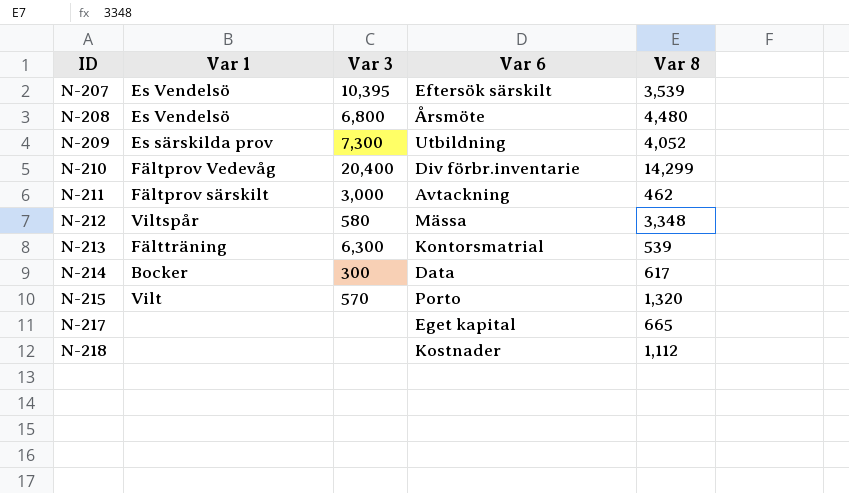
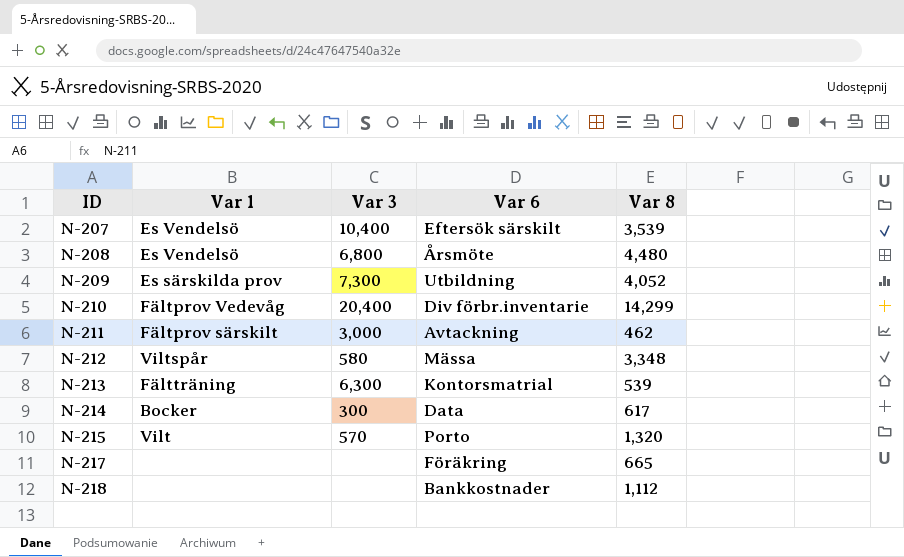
N-207 | Var 3: 10,395 -> 10,400
N-217 | Var 6: Eget kapital -> Föräkring
N-218 | Var 6: Kostnader -> Bankkostnader

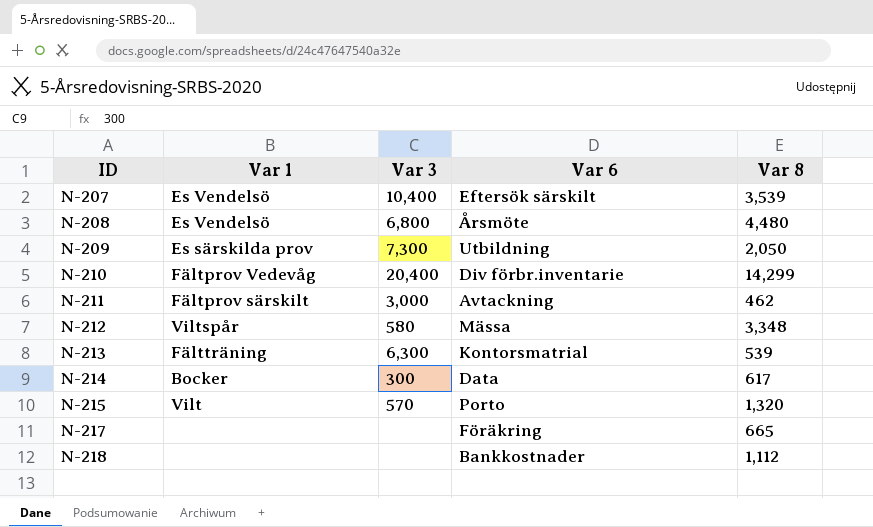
N-209 | Var 8: 4,052 -> 2,050

